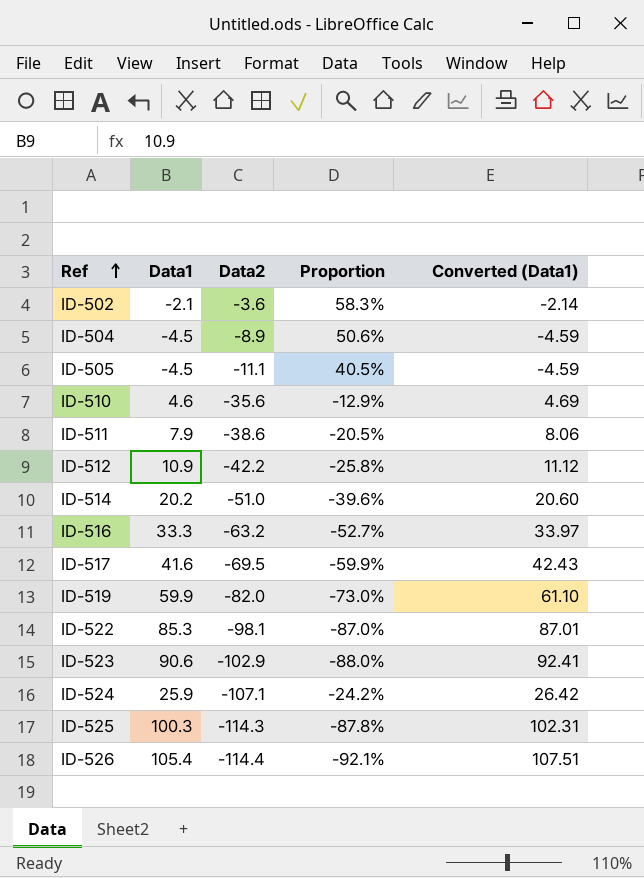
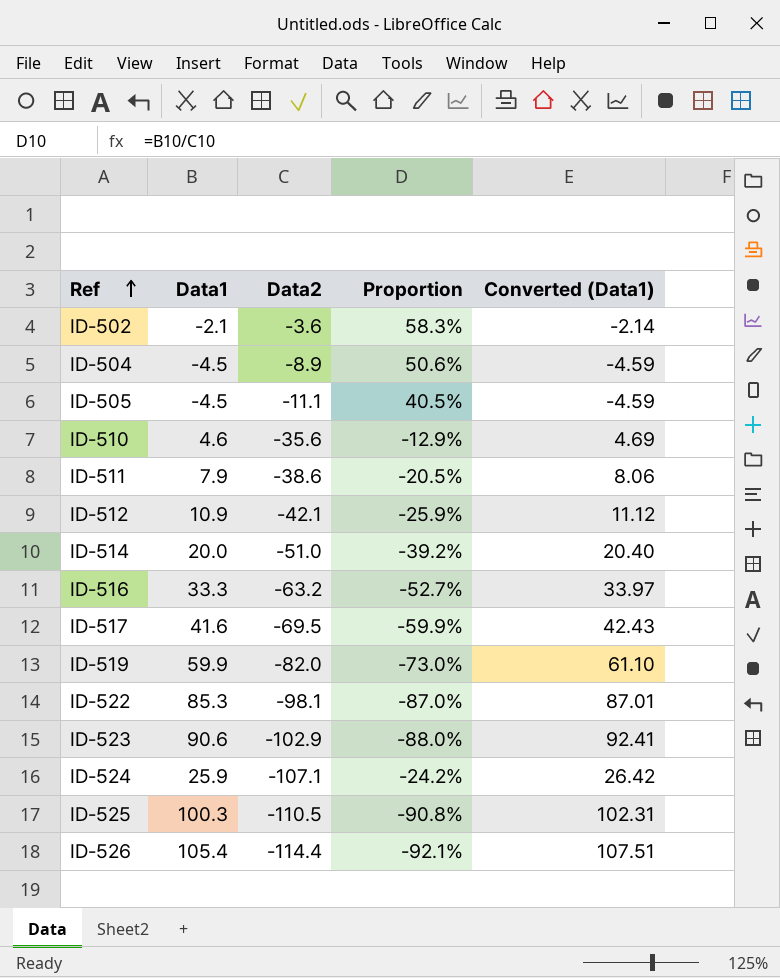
ID-512 | Data2: -42.2 -> -42.1
ID-512 | Proportion: -25.8% -> -25.9%
ID-514 | Data1: 20.2 -> 20.0
ID-514 | Proportion: -39.6% -> -39.2%
ID-514 | Converted (Data1): 20.60 -> 20.40
ID-525 | Data2: -114.3 -> -110.5
ID-525 | Proportion: -87.8% -> -90.8%

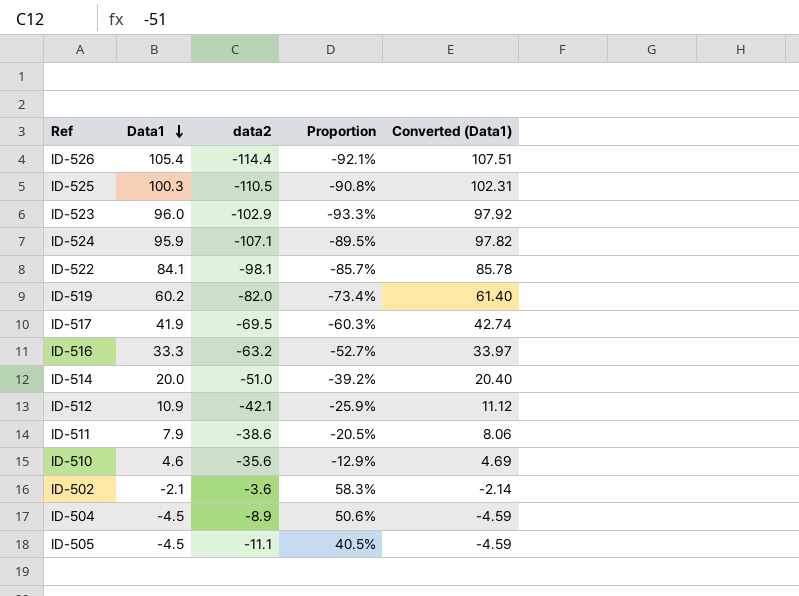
row order: Ref ascending -> Data1 descending
column name: Data2 -> data2
ID-523 | Data1: 90.6 -> 96.0
ID-523 | Proportion: -88.0% -> -93.3%
ID-523 | Converted (Data1): 92.41 -> 97.92
ID-524 | Data1: 25.9 -> 95.9
ID-524 | Proportion: -24.2% -> -89.5%
ID-524 | Converted (Data1): 26.42 -> 97.82
ID-522 | Data1: 85.3 -> 84.1
ID-522 | Proportion: -87.0% -> -85.7%
ID-522 | Converted (Data1): 87.01 -> 85.78
ID-519 | Data1: 59.9 -> 60.2
ID-519 | Proportion: -73.0% -> -73.4%
ID-519 | Converted (Data1): 61.10 -> 61.40
ID-517 | Data1: 41.6 -> 41.9
ID-517 | Proportion: -59.9% -> -60.3%
ID-517 | Converted (Data1): 42.43 -> 42.74

